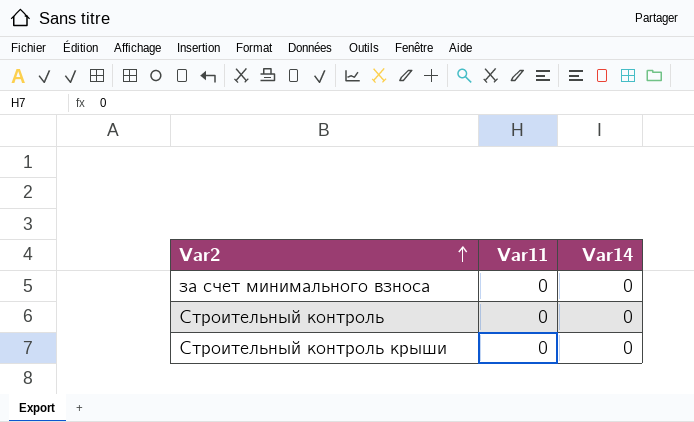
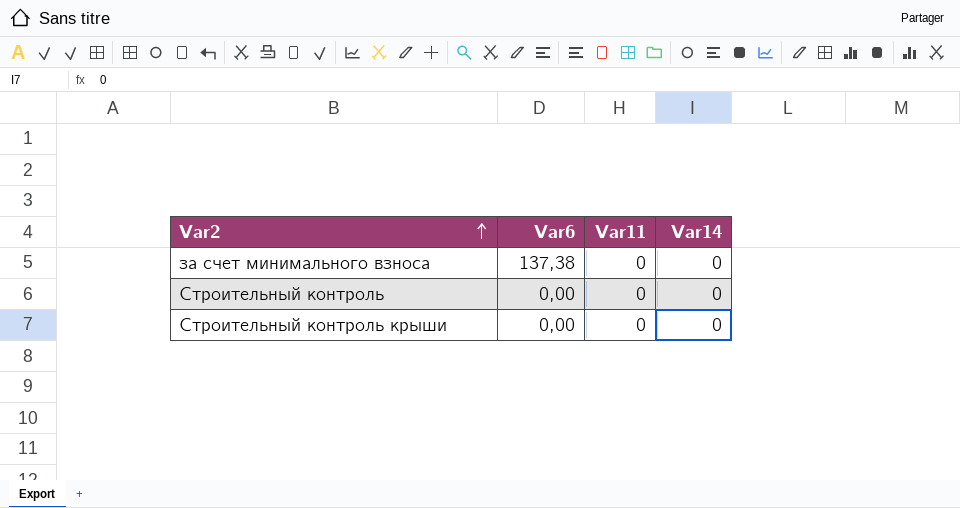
column Var6 | position: none -> 2

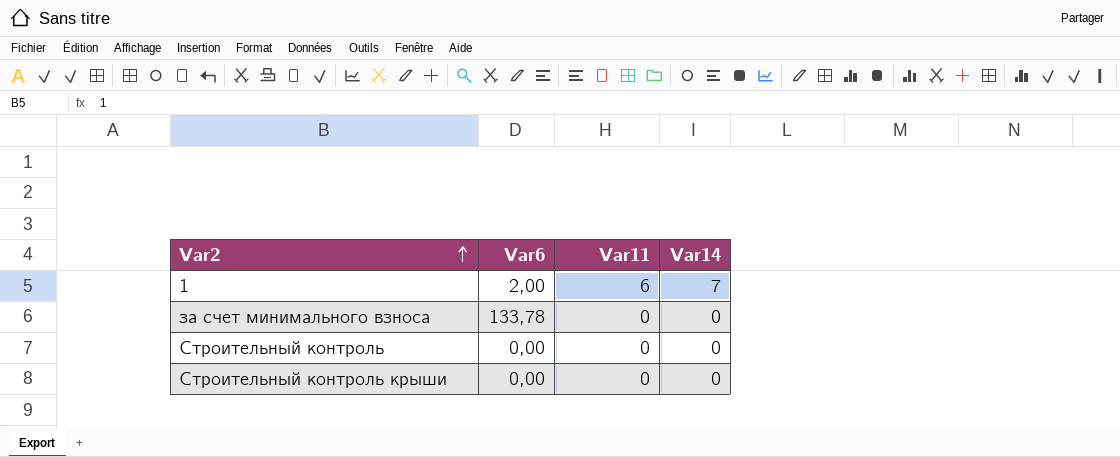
row 1: none -> 2,00 | 6 | 7
за счет минимального взноса | Var6: 137,38 -> 133,78

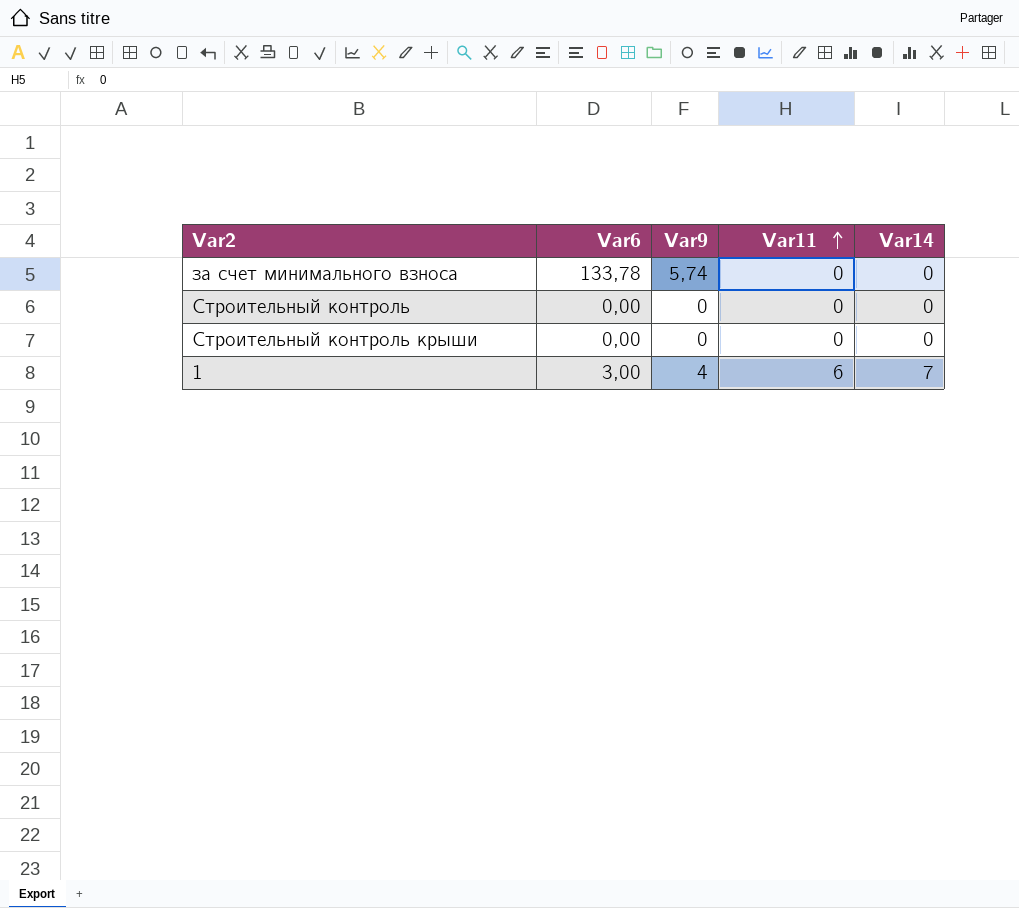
row order: Var2 ascending -> Var11 ascending
column Var9 | position: none -> 3
1 | Var6: 2,00 -> 3,00

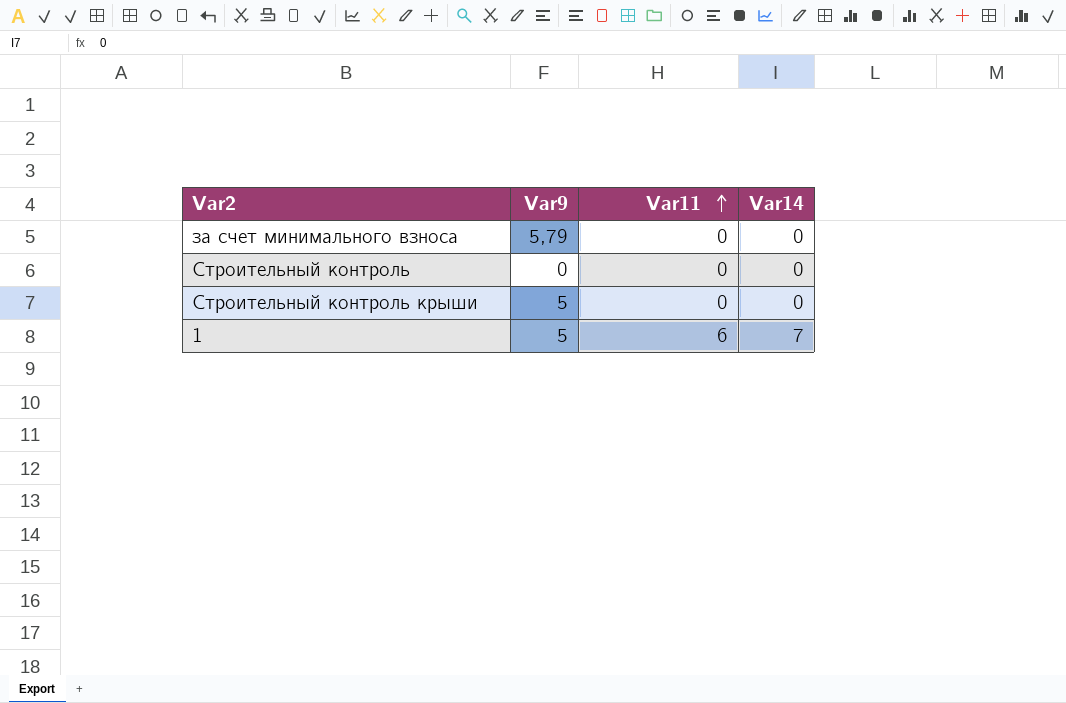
column Var6 | position: 2 -> none
за счет минимального взноса | Var9: 5,74 -> 5,79
Строительный контроль крыши | Var9: 0 -> 5
1 | Var9: 4 -> 5

